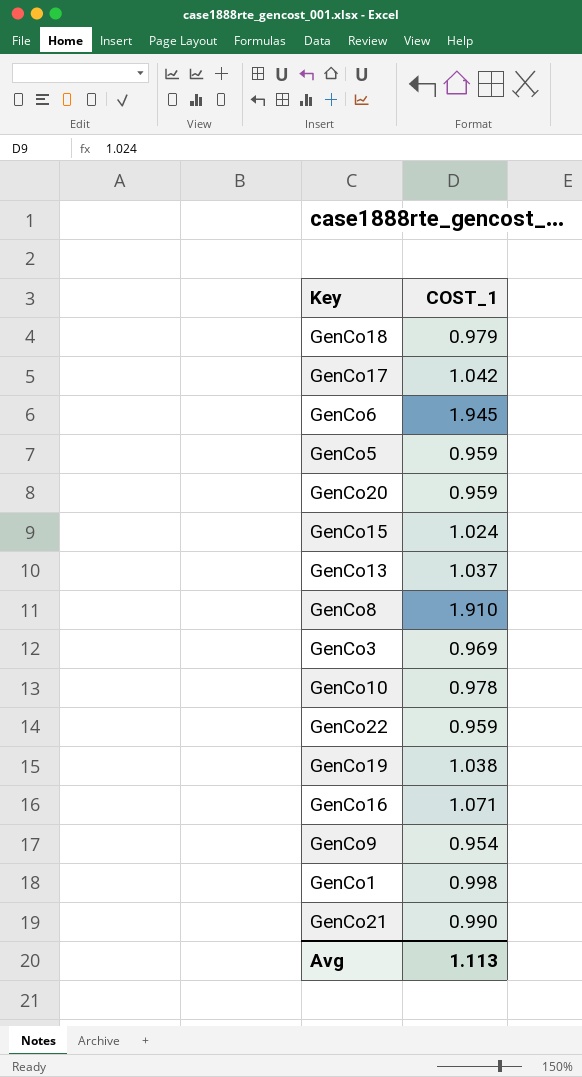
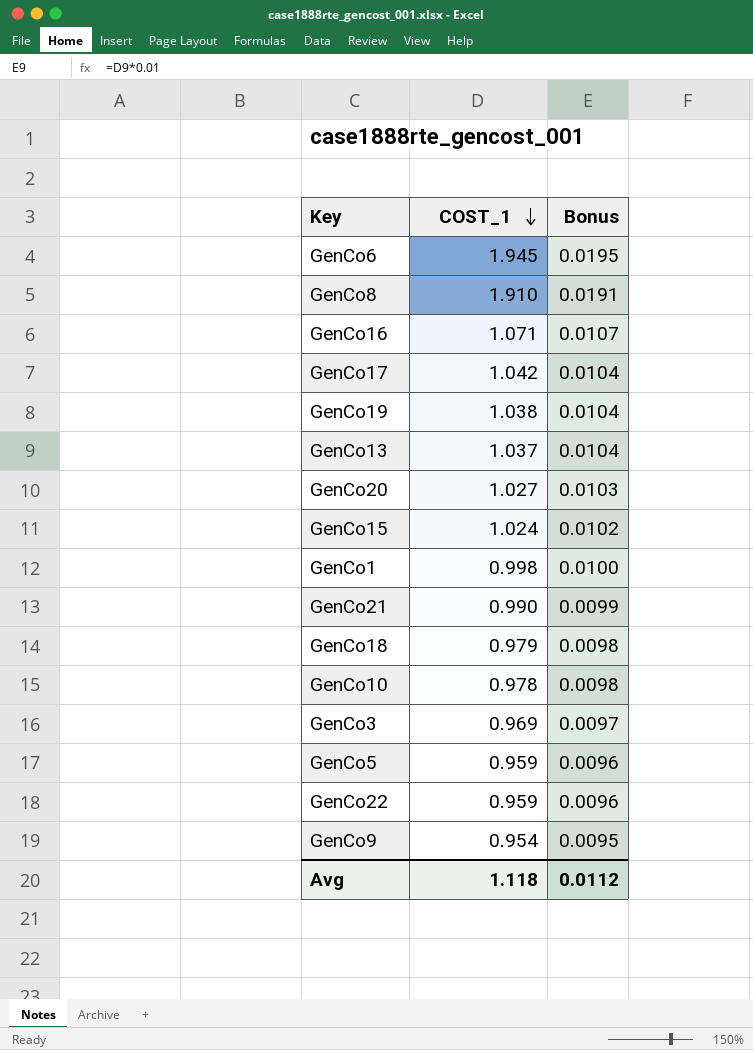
row order: none -> COST_1 descending
column Bonus | formula: none -> [COST_1] * 0.01
GenCo20 | COST_1: 0.959 -> 1.027
Avg | COST_1: 1.113 -> 1.118

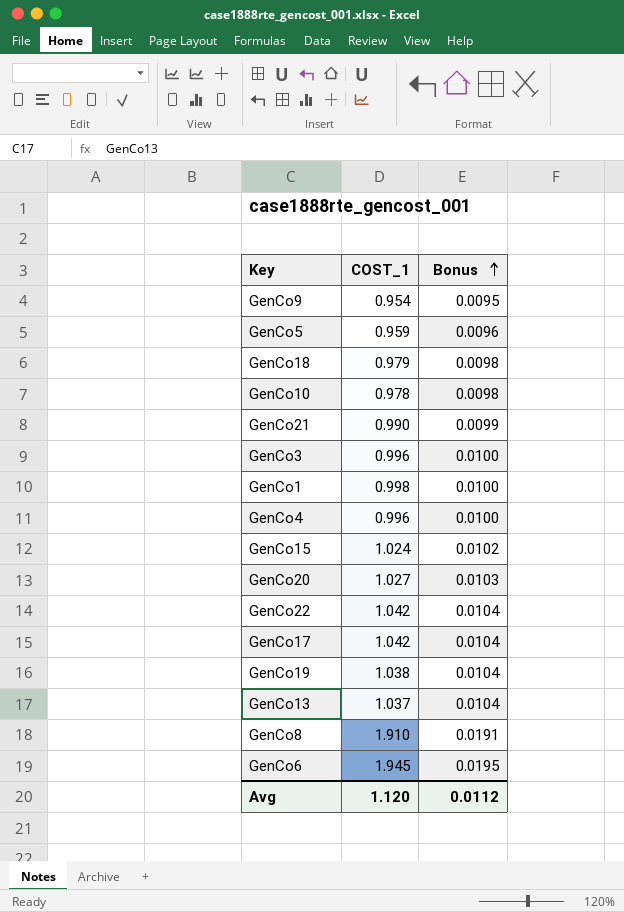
row order: COST_1 descending -> Bonus ascending
row GenCo16: 1.071 | 0.0107 -> none
GenCo3 | COST_1: 0.969 -> 0.996
GenCo3 | Bonus: 0.0097 -> 0.0100
row GenCo4: none -> 0.996 | 0.0100
GenCo22 | COST_1: 0.959 -> 1.042
GenCo22 | Bonus: 0.0096 -> 0.0104
Avg | COST_1: 1.118 -> 1.120

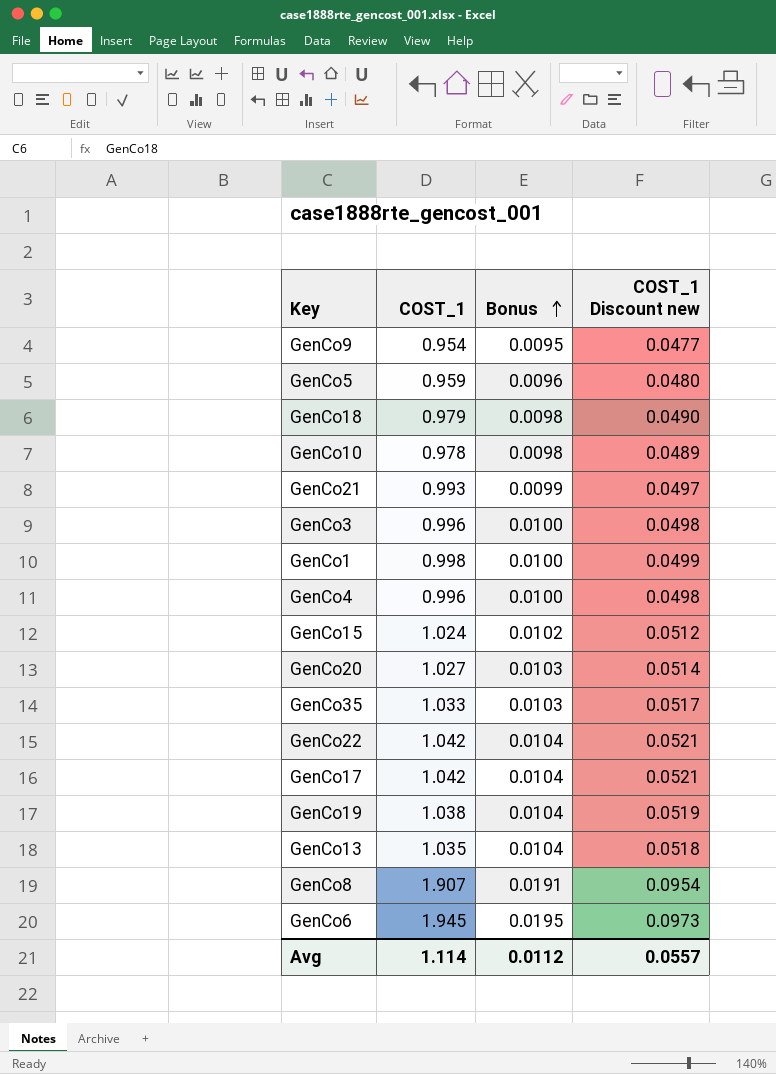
column COST_1 Discount new | formula: none -> [COST_1] * 0.05
GenCo21 | COST_1: 0.990 -> 0.993
row GenCo35: none -> 1.033 | 0.0103 | 0.0517
GenCo13 | COST_1: 1.037 -> 1.035
GenCo8 | COST_1: 1.910 -> 1.907
Avg | COST_1: 1.120 -> 1.114

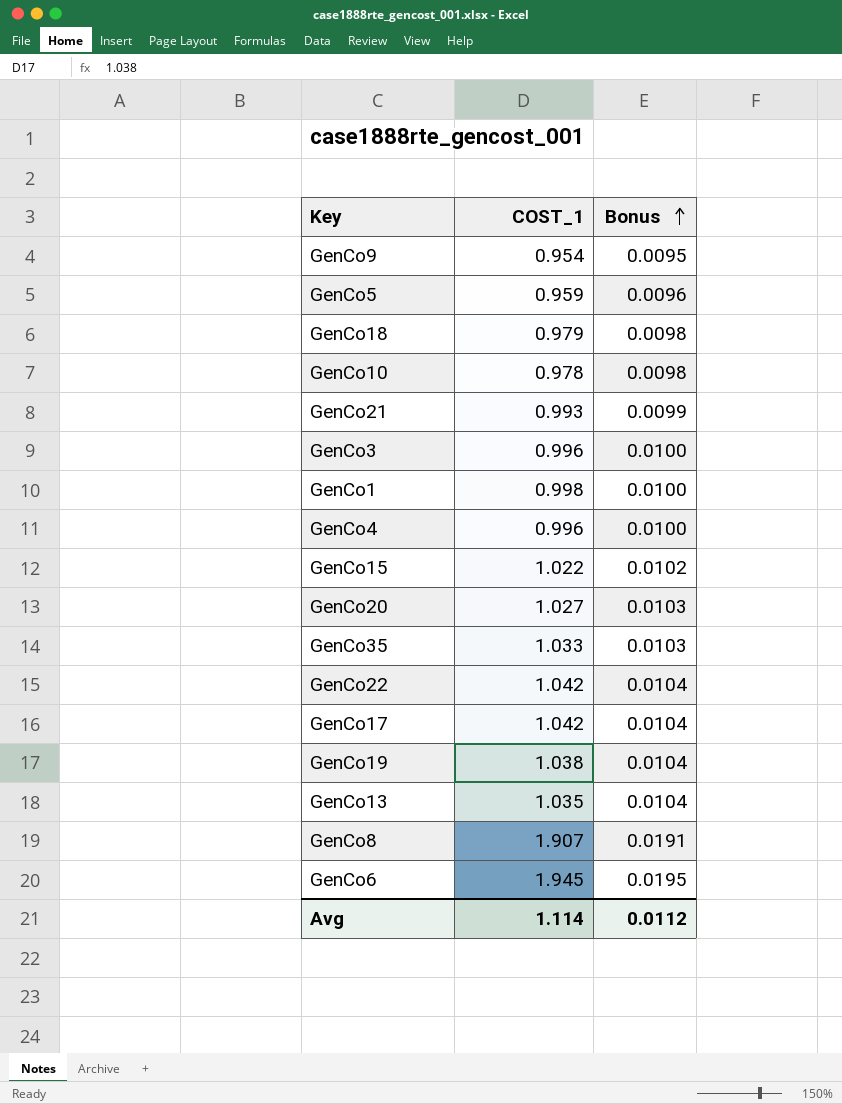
column COST_1 Discount new | formula: [COST_1] * 0.05 -> none
GenCo15 | COST_1: 1.024 -> 1.022

